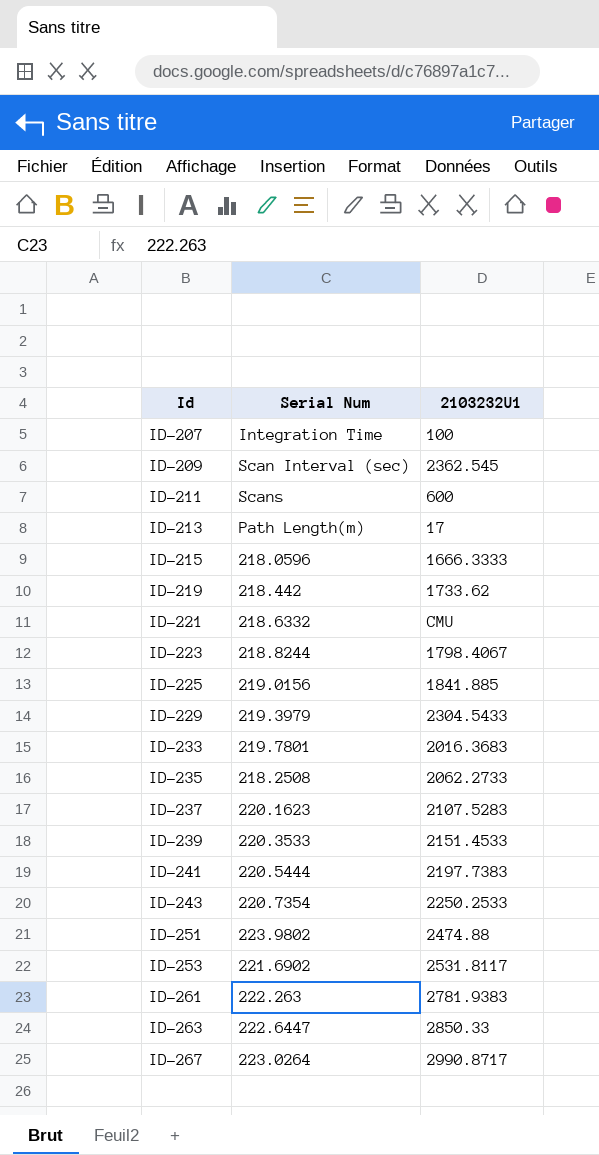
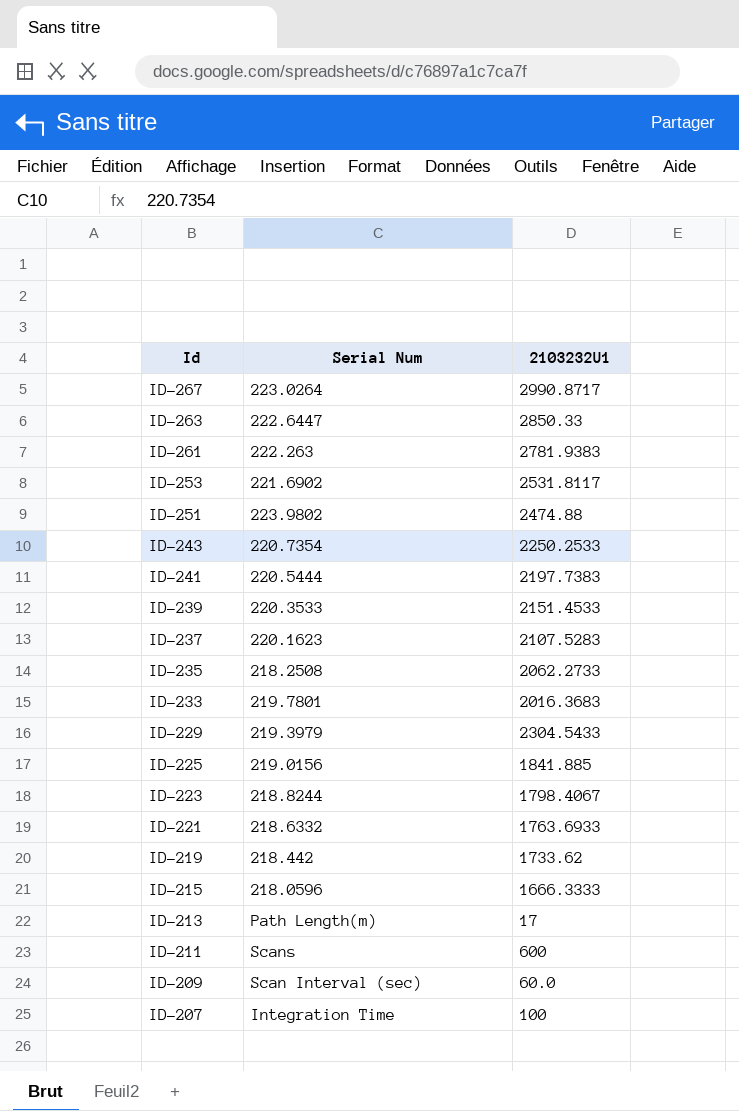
row order: Id ascending -> Id descending
ID-221 | 2103232U1: CMU -> 1763.6933
ID-209 | 2103232U1: 2362.545 -> 60.0

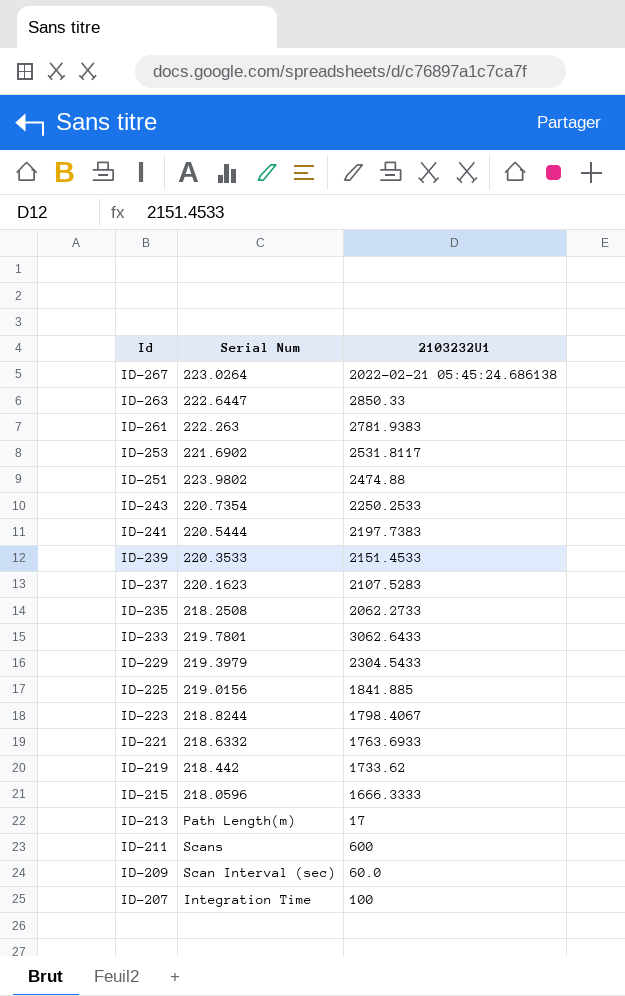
ID-267 | 2103232U1: 2990.8717 -> 2022-02-21 05:45:24.686138
ID-233 | 2103232U1: 2016.3683 -> 3062.6433

